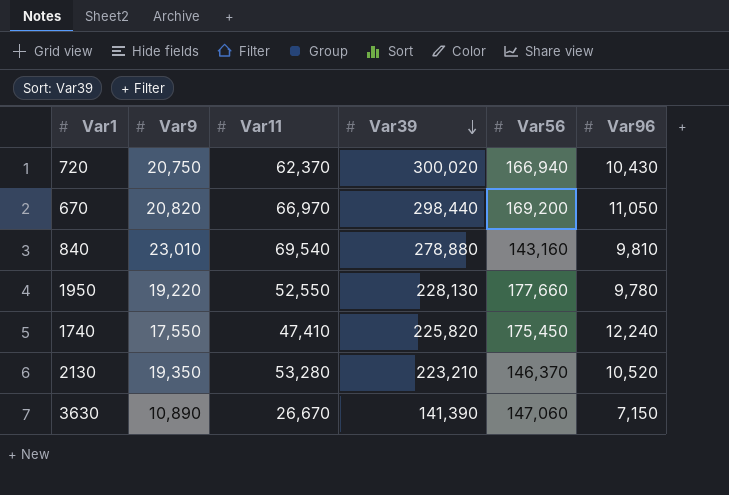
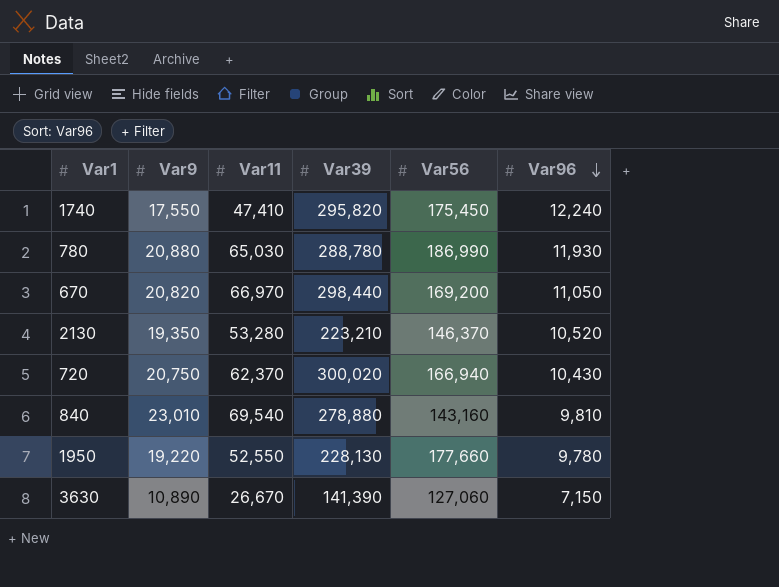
row order: Var39 descending -> Var96 descending
1740 | Var39: 225,820 -> 295,820
row 780: none -> 20,880 | 65,030 | 288,780 | 186,990 | 11,930
3630 | Var56: 147,060 -> 127,060

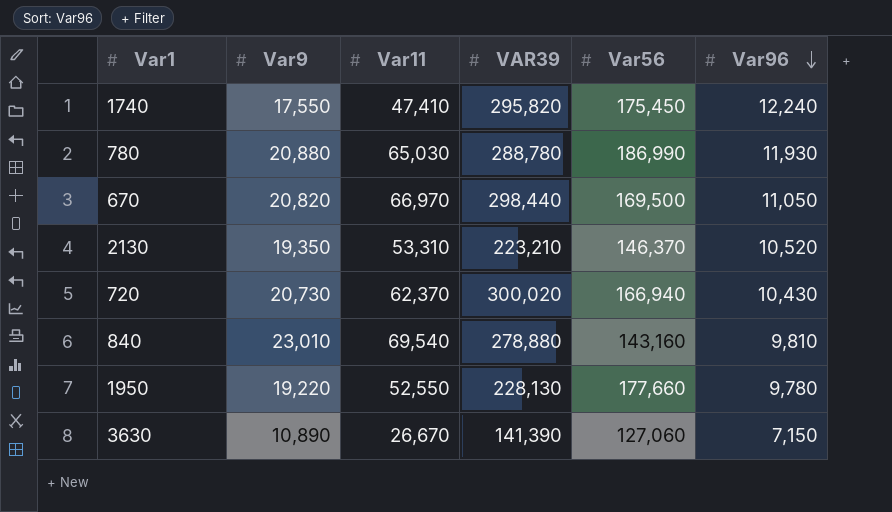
column name: Var39 -> VAR39
670 | Var56: 169,200 -> 169,500
2130 | Var11: 53,280 -> 53,310
720 | Var9: 20,750 -> 20,730

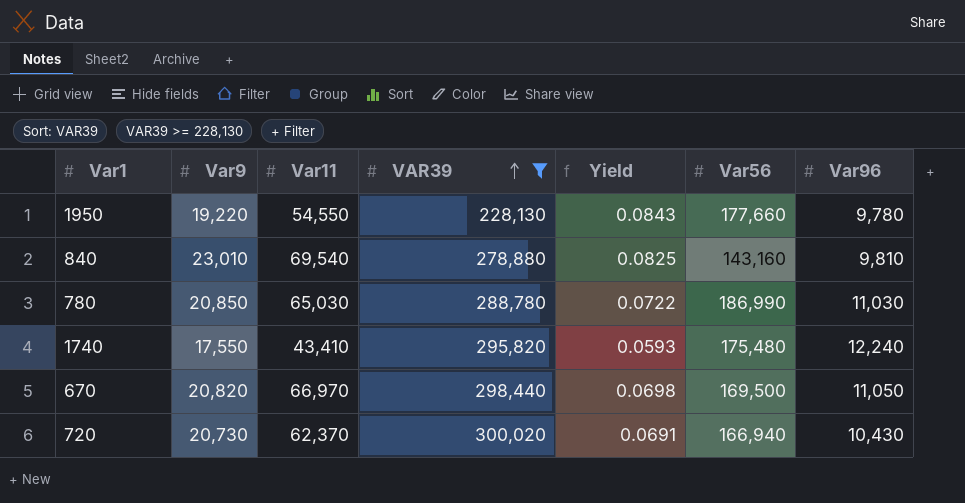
filter: none -> VAR39 >= 228,130
row order: Var96 descending -> VAR39 ascending
column Yield | formula: none -> [Var9] / [VAR39]
1950 | Var11: 52,550 -> 54,550
780 | Var9: 20,880 -> 20,850
780 | Var96: 11,930 -> 11,030
1740 | Var11: 47,410 -> 43,410
1740 | Var56: 175,450 -> 175,480

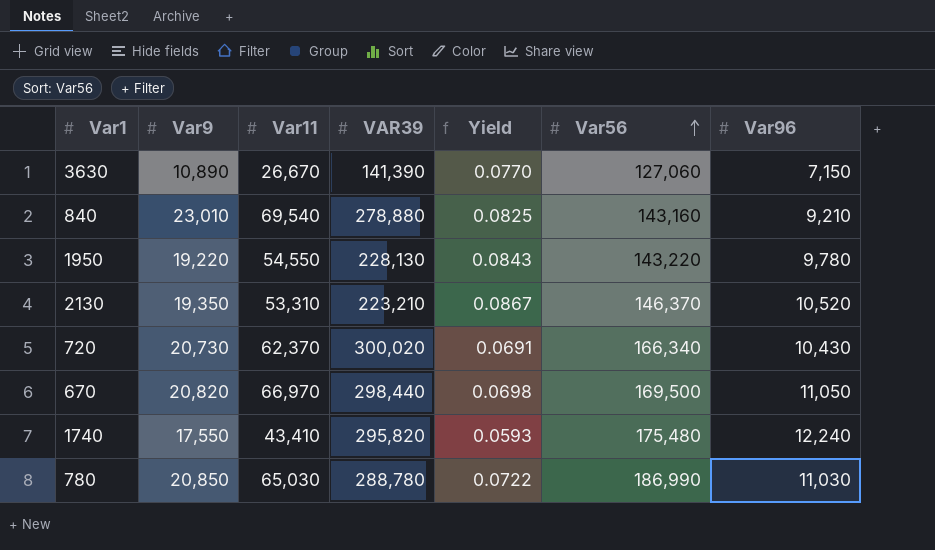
filter: VAR39 >= 228,130 -> none
row order: VAR39 ascending -> Var56 ascending
840 | Var96: 9,810 -> 9,210
1950 | Var56: 177,660 -> 143,220
720 | Var56: 166,940 -> 166,340

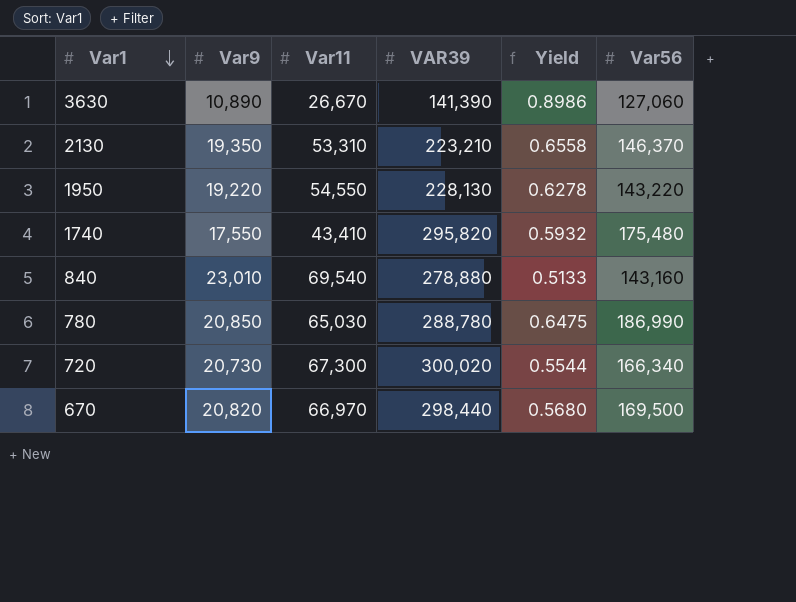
row order: Var56 ascending -> Var1 descending
column Var96 | position: 7 -> none
column Yield | formula: [Var9] / [VAR39] -> [Var56] / [VAR39]
720 | Var11: 62,370 -> 67,300

